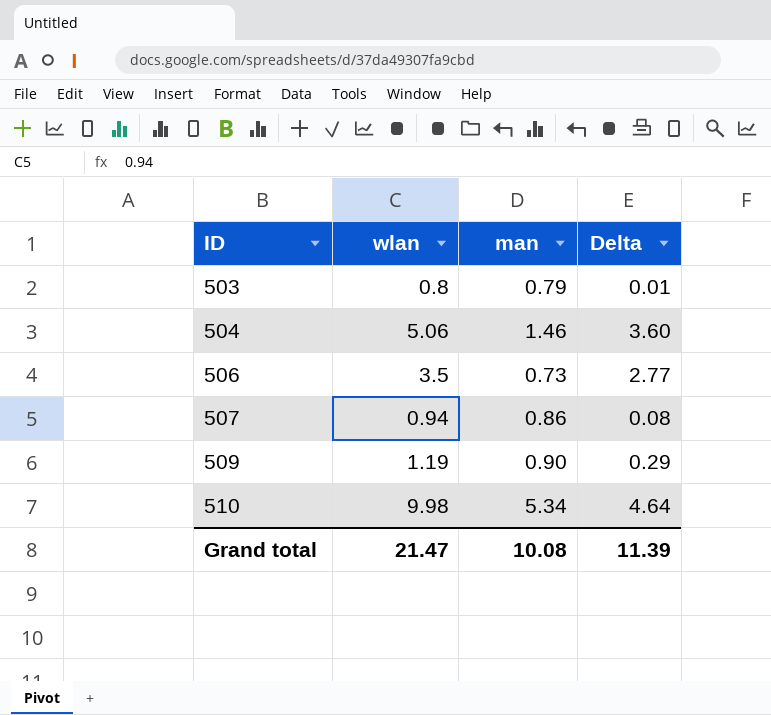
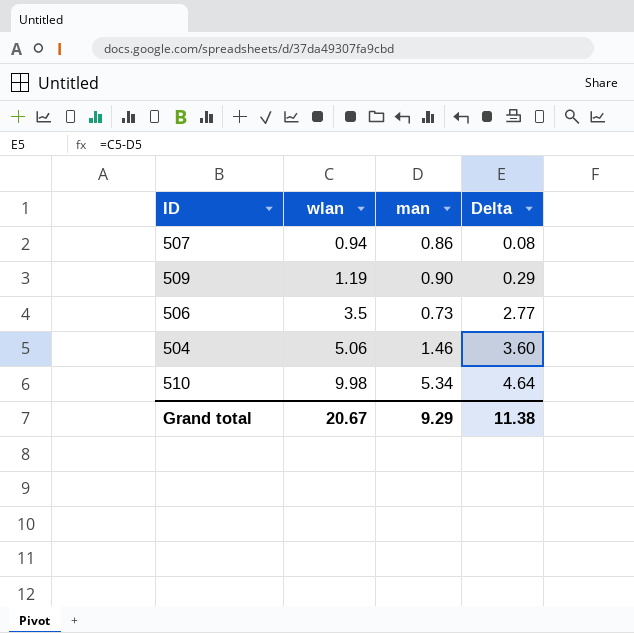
row order: ID ascending -> wlan ascending
row 503: 0.8 | 0.79 | 0.01 -> none
Grand total | wlan: 21.47 -> 20.67
Grand total | man: 10.08 -> 9.29
Grand total | Delta: 11.39 -> 11.38

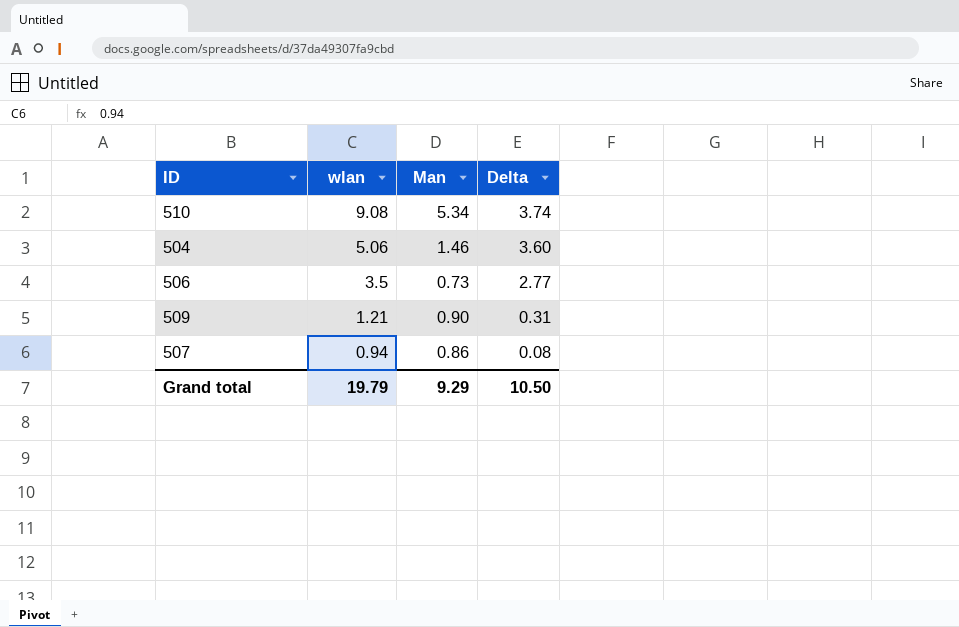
row order: wlan ascending -> wlan descending
column name: man -> Man
510 | wlan: 9.98 -> 9.08
510 | Delta: 4.64 -> 3.74
509 | wlan: 1.19 -> 1.21
509 | Delta: 0.29 -> 0.31
Grand total | wlan: 20.67 -> 19.79
Grand total | Delta: 11.38 -> 10.50

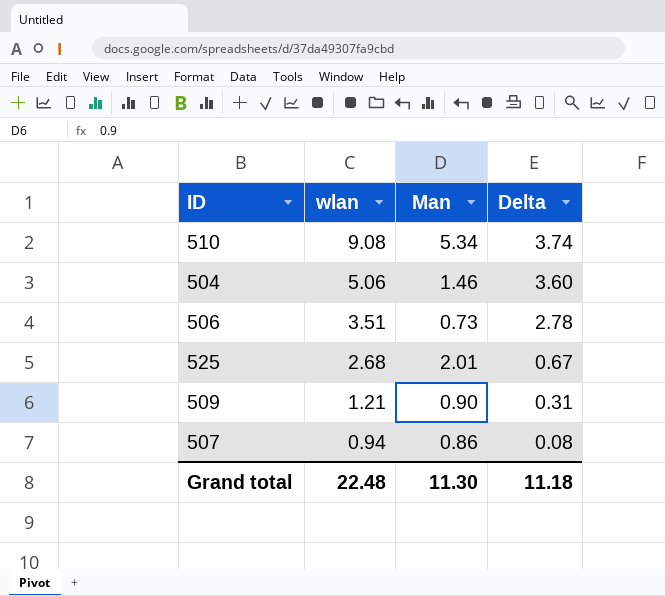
506 | wlan: 3.5 -> 3.51
506 | Delta: 2.77 -> 2.78
row 525: none -> 2.68 | 2.01 | 0.67
Grand total | wlan: 19.79 -> 22.48
Grand total | Man: 9.29 -> 11.30
Grand total | Delta: 10.50 -> 11.18

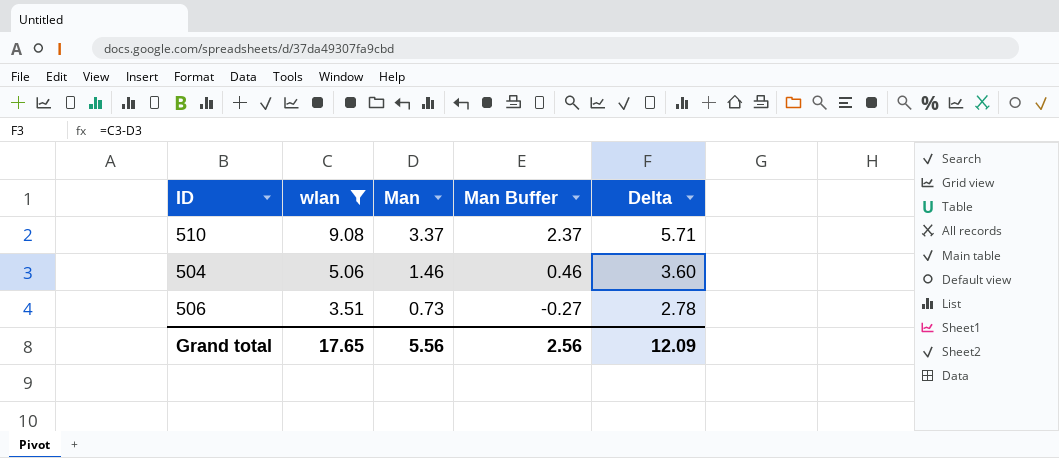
filter: none -> wlan >= 3.51
column Man Buffer | formula: none -> [Man] - 1
510 | Man: 5.34 -> 3.37
510 | Delta: 3.74 -> 5.71
Grand total | wlan: 22.48 -> 17.65
Grand total | Man: 11.30 -> 5.56
Grand total | Delta: 11.18 -> 12.09

